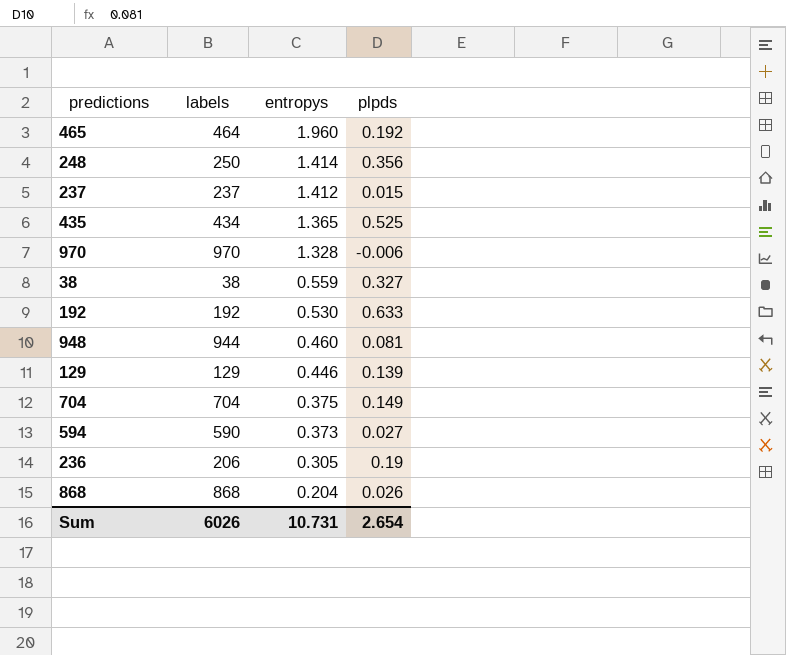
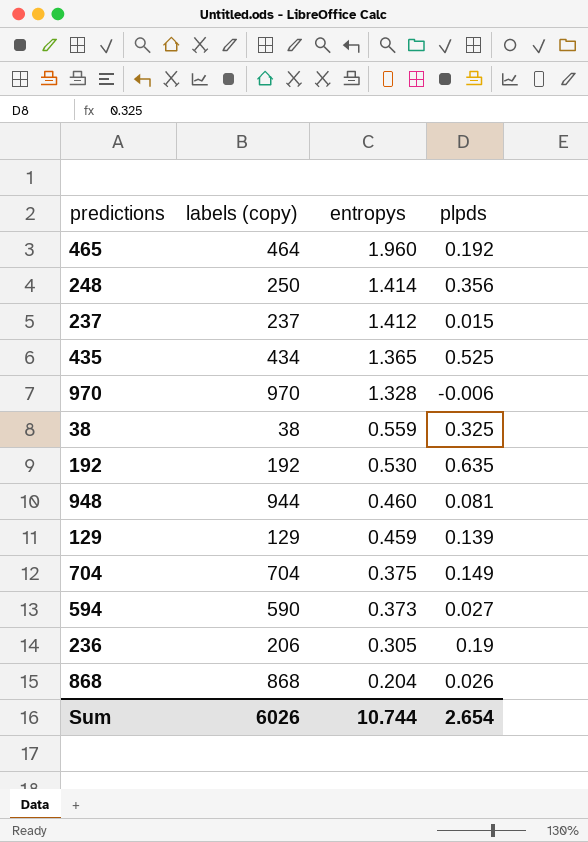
column name: labels -> labels (copy)
38 | plpds: 0.327 -> 0.325
192 | plpds: 0.633 -> 0.635
129 | entropys: 0.446 -> 0.459
Sum | entropys: 10.731 -> 10.744

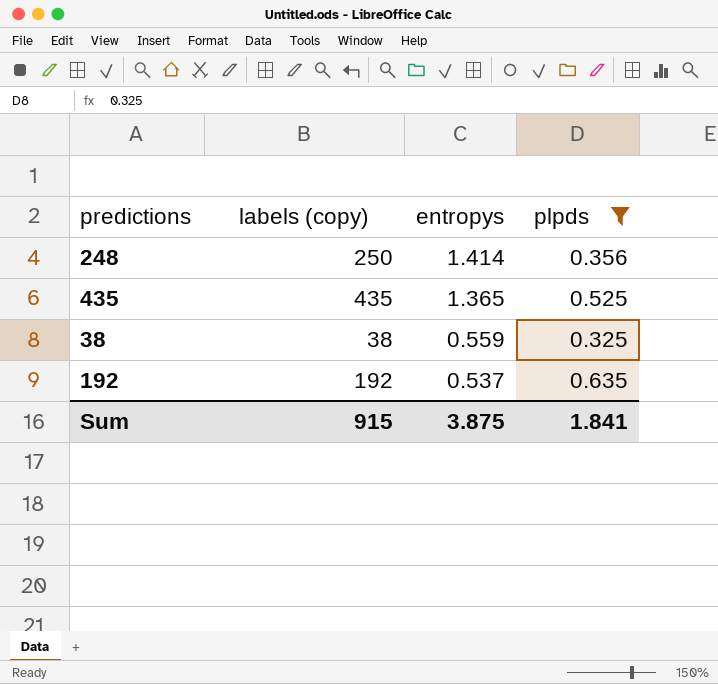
filter: none -> plpds >= 0.325
435 | labels (copy): 434 -> 435
192 | entropys: 0.530 -> 0.537
Sum | labels (copy): 6026 -> 915
Sum | entropys: 10.744 -> 3.875
Sum | plpds: 2.654 -> 1.841

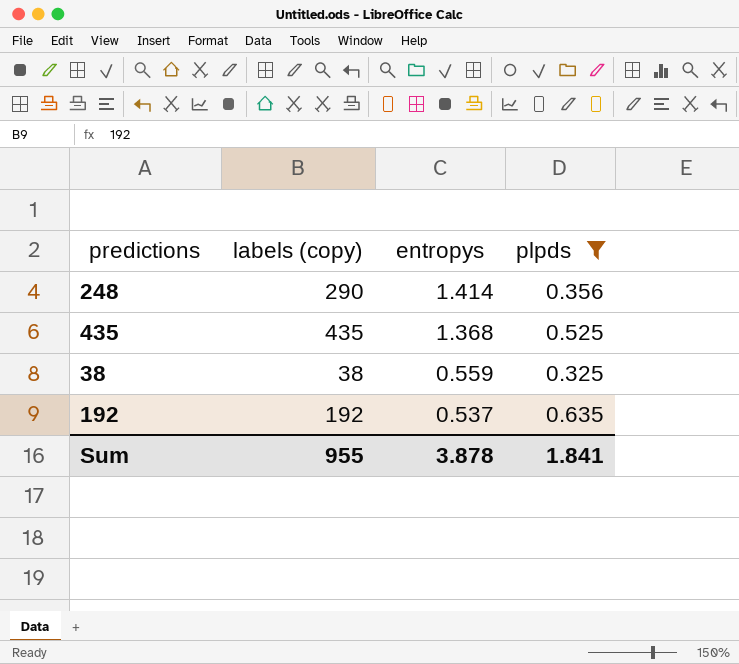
248 | labels (copy): 250 -> 290
435 | entropys: 1.365 -> 1.368
Sum | labels (copy): 915 -> 955
Sum | entropys: 3.875 -> 3.878

